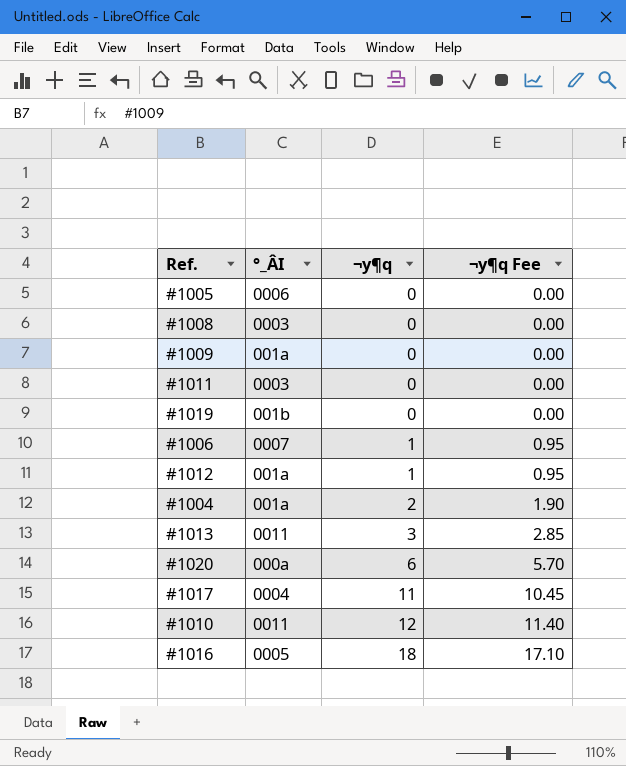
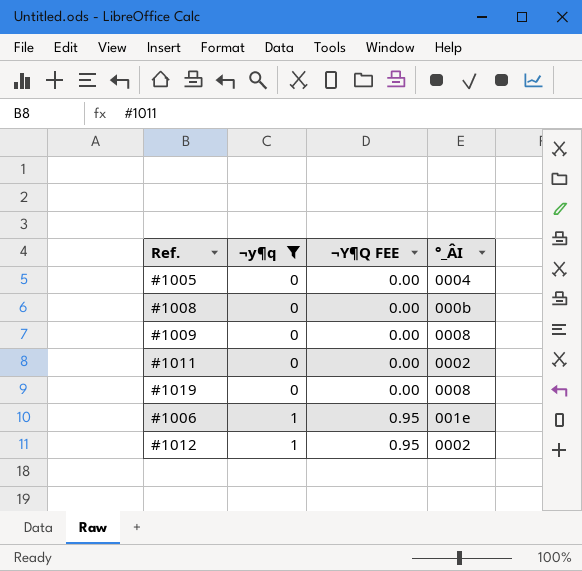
filter: none -> ¬y¶q <= 1
column name: ¬y¶q Fee -> ¬Y¶Q FEE
column °_ÂI | position: 2 -> 4
#1005 | °_ÂI: 0006 -> 0004
#1008 | °_ÂI: 0003 -> 000b
#1009 | °_ÂI: 001a -> 0008
#1011 | °_ÂI: 0003 -> 0002
#1019 | °_ÂI: 001b -> 0008
#1006 | °_ÂI: 0007 -> 001e
#1012 | °_ÂI: 001a -> 0002

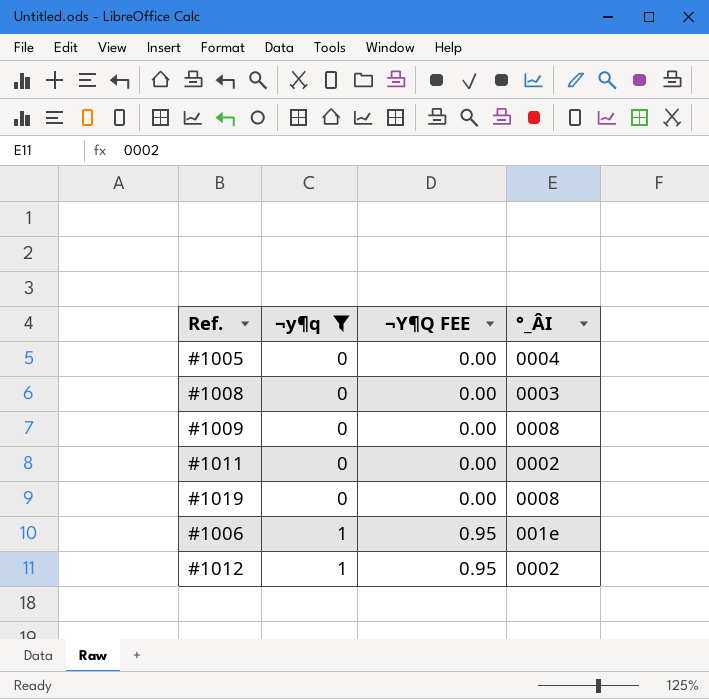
#1008 | °_ÂI: 000b -> 0003

